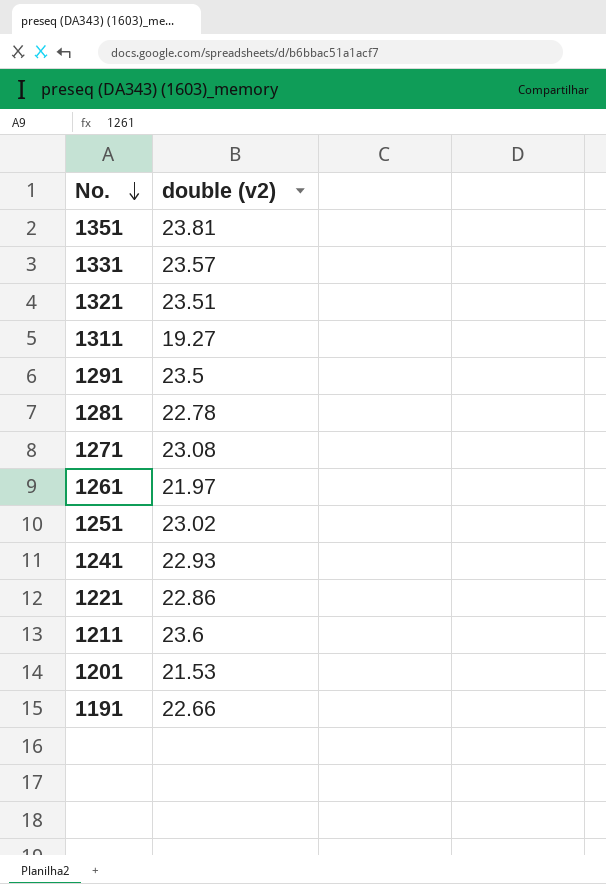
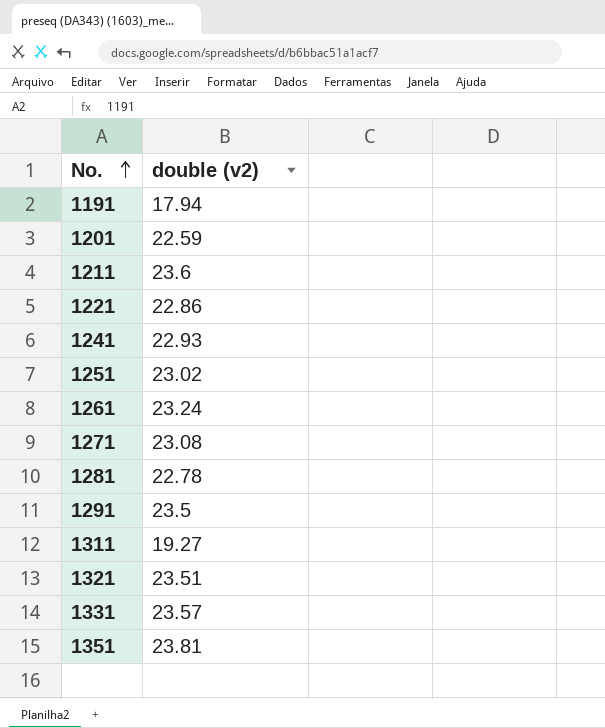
row order: No. descending -> No. ascending
1191 | double (v2): 22.66 -> 17.94
1201 | double (v2): 21.53 -> 22.59
1261 | double (v2): 21.97 -> 23.24

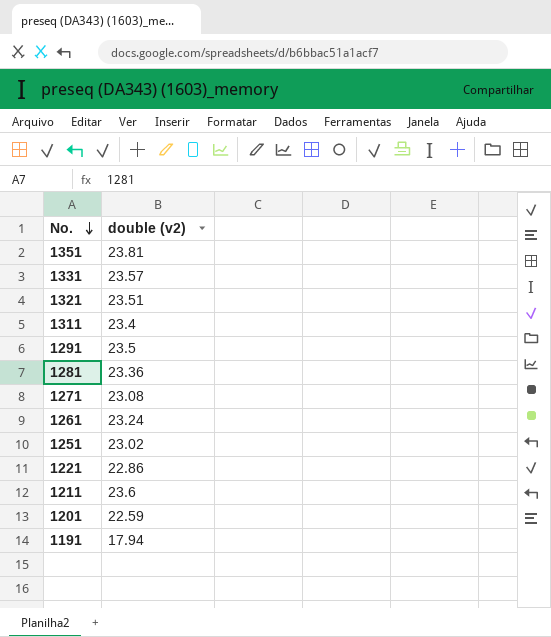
row order: No. ascending -> No. descending
row 1241: 22.93 -> none
1311 | double (v2): 19.27 -> 23.4
1281 | double (v2): 22.78 -> 23.36

